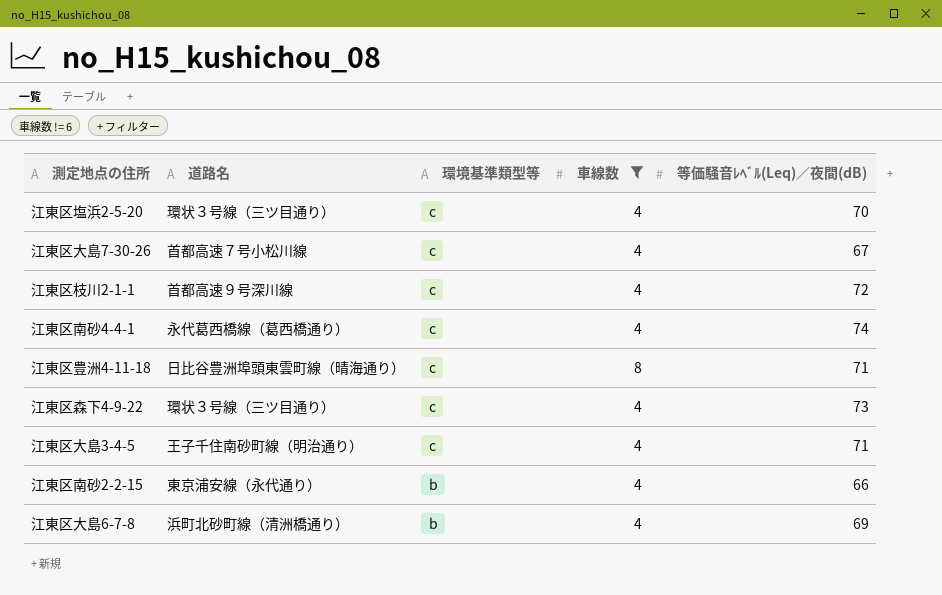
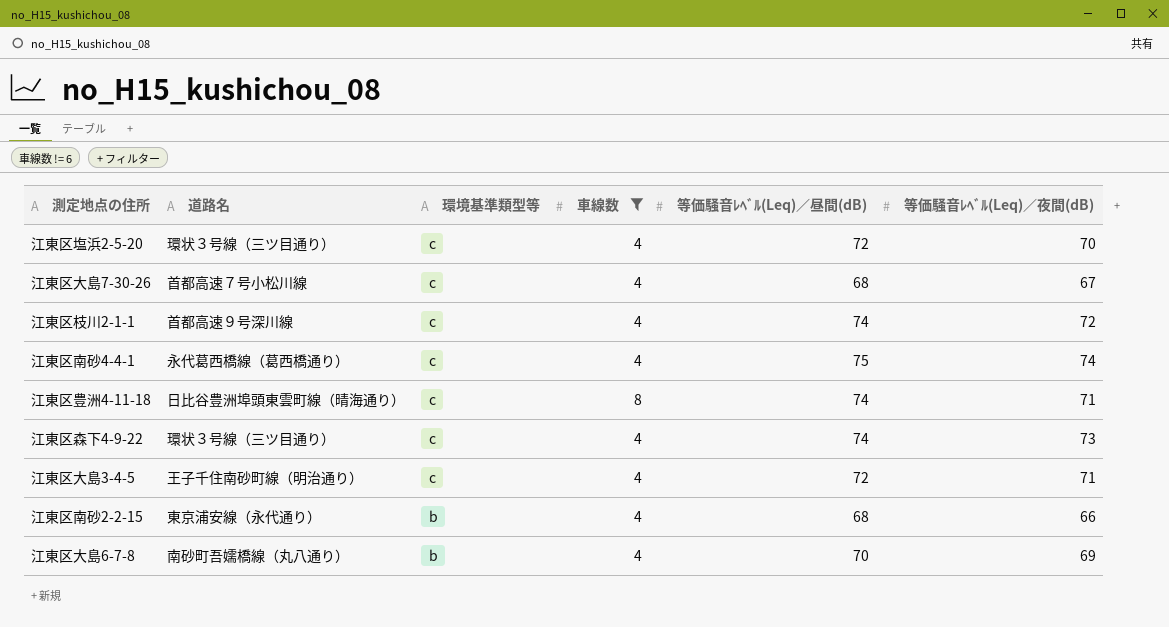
column 等価騒音ﾚﾍﾞﾙ(Leq)／昼間(dB) | position: none -> 5
江東区大島6-7-8 | 道路名: 浜町北砂町線（清洲橋通り） -> 南砂町吾嬬橋線（丸八通り）

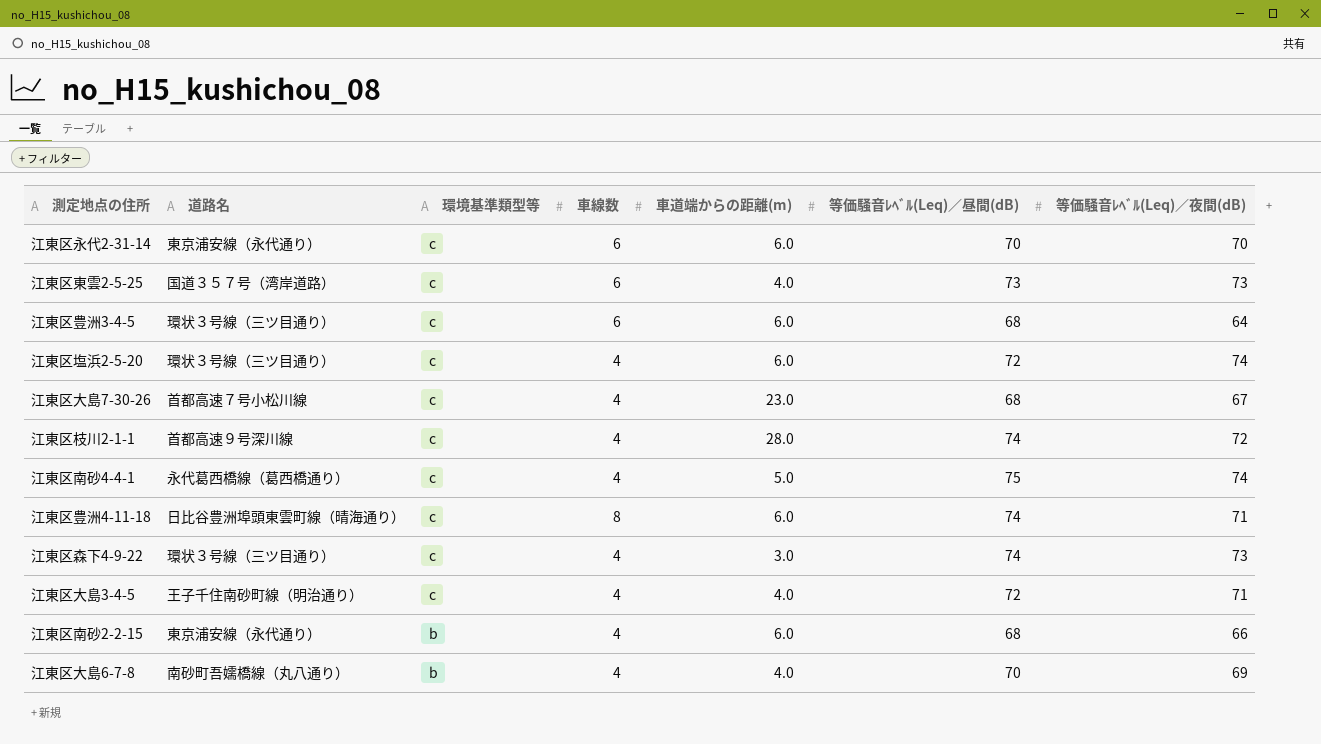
filter: 車線数 != 6 -> none
column 車道端からの距離(m) | position: none -> 5
江東区塩浜2-5-20 | 等価騒音ﾚﾍﾞﾙ(Leq)／夜間(dB): 70 -> 74

